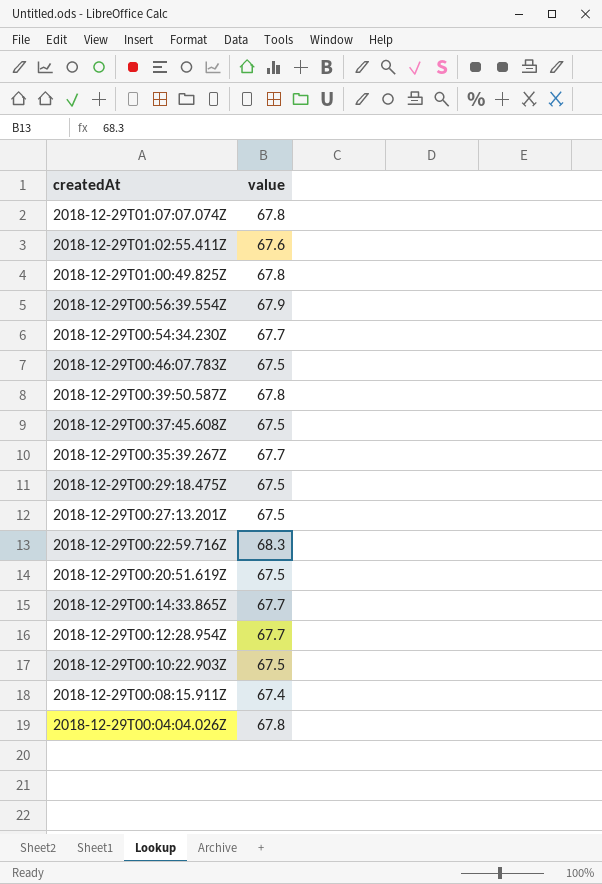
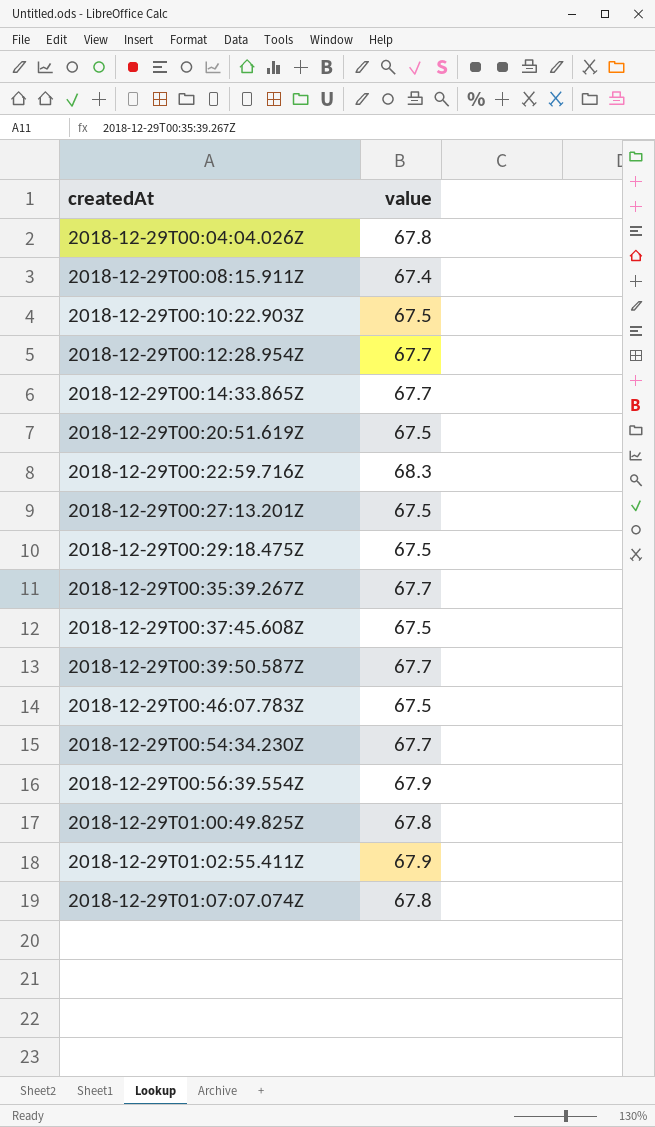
row order: createdAt descending -> createdAt ascending
2018-12-29T00:39:50.587Z | value: 67.8 -> 67.7
2018-12-29T01:02:55.411Z | value: 67.6 -> 67.9

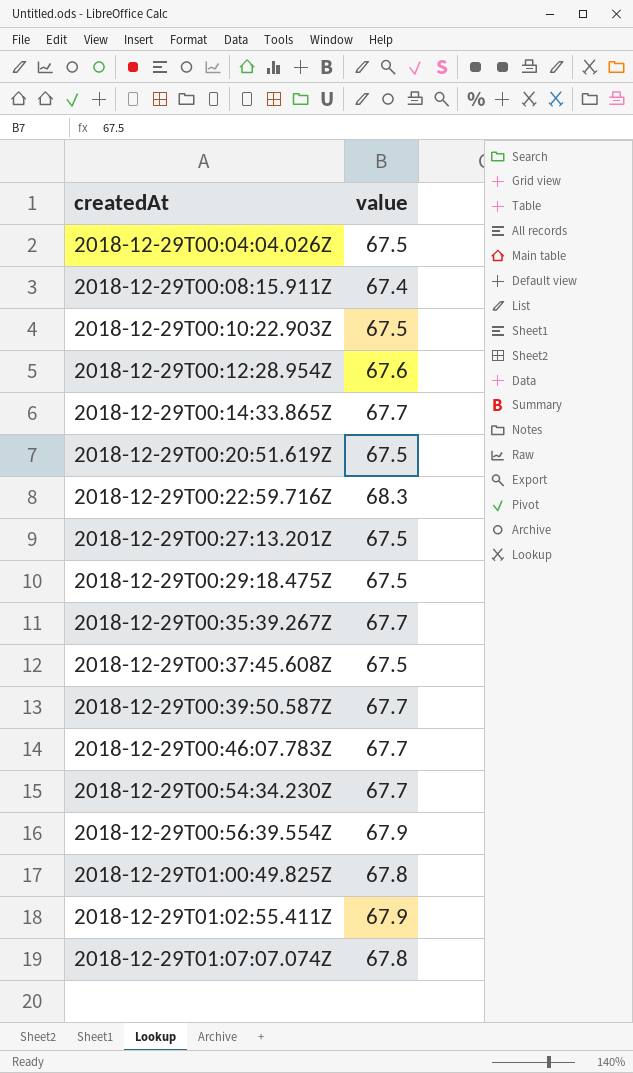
2018-12-29T00:04:04.026Z | value: 67.8 -> 67.5
2018-12-29T00:12:28.954Z | value: 67.7 -> 67.6
2018-12-29T00:46:07.783Z | value: 67.5 -> 67.7

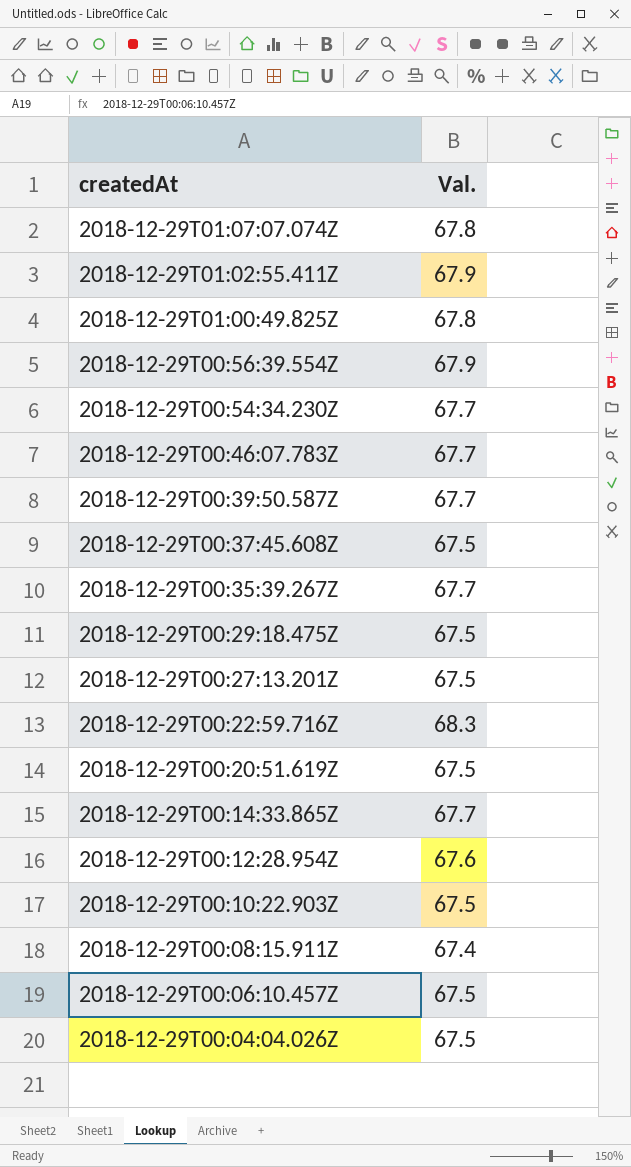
row order: createdAt ascending -> createdAt descending
column name: value -> Val.
row 2018-12-29T00:06:10.457Z: none -> 67.5

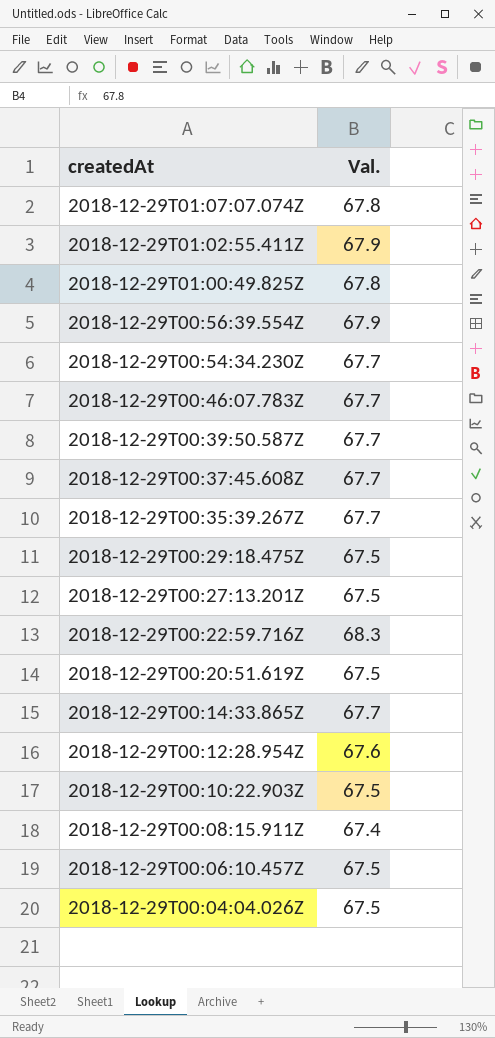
2018-12-29T00:37:45.608Z | Val.: 67.5 -> 67.7

